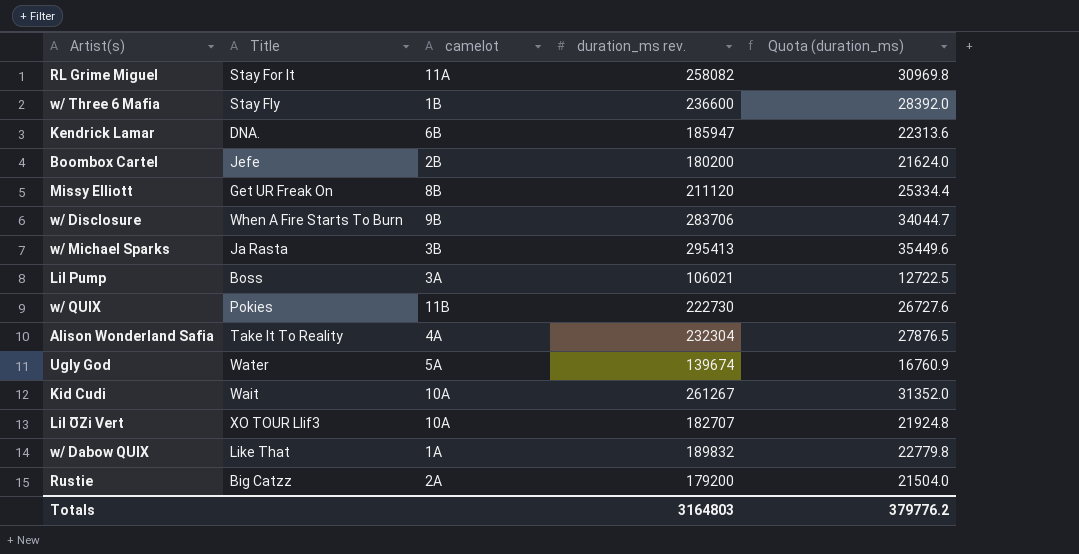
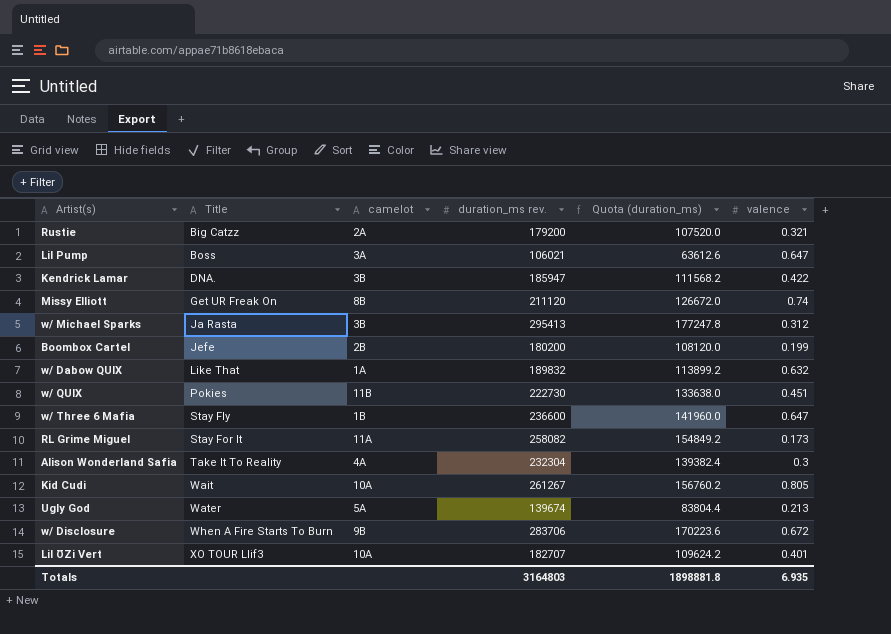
row order: none -> Title ascending
column Quota (duration_ms) | formula: [duration_ms rev.] * 0.12 -> [duration_ms rev.] * 0.6
column valence | position: none -> 6
Kendrick Lamar | camelot: 6B -> 3B
Totals | Quota (duration_ms): 379776.2 -> 1898881.8

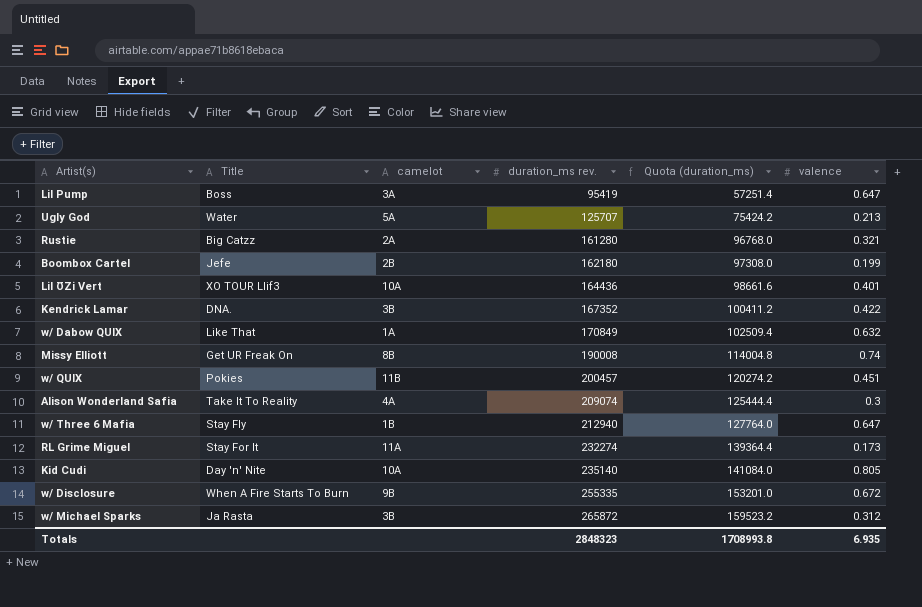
row order: Title ascending -> duration_ms rev. ascending
Lil Pump | duration_ms rev.: 106021 -> 95419
Lil Pump | Quota (duration_ms): 63612.6 -> 57251.4
Ugly God | duration_ms rev.: 139674 -> 125707
Ugly God | Quota (duration_ms): 83804.4 -> 75424.2
Rustie | duration_ms rev.: 179200 -> 161280
Rustie | Quota (duration_ms): 107520.0 -> 96768.0
Boombox Cartel | duration_ms rev.: 180200 -> 162180
Boombox Cartel | Quota (duration_ms): 108120.0 -> 97308.0
Lil ƱZi Vert | duration_ms rev.: 182707 -> 164436
Lil ƱZi Vert | Quota (duration_ms): 109624.2 -> 98661.6
Kendrick Lamar | duration_ms rev.: 185947 -> 167352
Kendrick Lamar | Quota (duration_ms): 111568.2 -> 100411.2
w/ Dabow QUIX | duration_ms rev.: 189832 -> 170849
w/ Dabow QUIX | Quota (duration_ms): 113899.2 -> 102509.4
Missy Elliott | duration_ms rev.: 211120 -> 190008
Missy Elliott | Quota (duration_ms): 126672.0 -> 114004.8
w/ QUIX | duration_ms rev.: 222730 -> 200457
w/ QUIX | Quota (duration_ms): 133638.0 -> 120274.2
Alison Wonderland Safia | duration_ms rev.: 232304 -> 209074
Alison Wonderland Safia | Quota (duration_ms): 139382.4 -> 125444.4
w/ Three 6 Mafia | duration_ms rev.: 236600 -> 212940
w/ Three 6 Mafia | Quota (duration_ms): 141960.0 -> 127764.0
RL Grime Miguel | duration_ms rev.: 258082 -> 232274
RL Grime Miguel | Quota (duration_ms): 154849.2 -> 139364.4
Kid Cudi | Title: Wait -> Day 'n' Nite
Kid Cudi | duration_ms rev.: 261267 -> 235140
Kid Cudi | Quota (duration_ms): 156760.2 -> 141084.0
w/ Disclosure | duration_ms rev.: 283706 -> 255335
w/ Disclosure | Quota (duration_ms): 170223.6 -> 153201.0
w/ Michael Sparks | duration_ms rev.: 295413 -> 265872
w/ Michael Sparks | Quota (duration_ms): 177247.8 -> 159523.2
Totals | duration_ms rev.: 3164803 -> 2848323
Totals | Quota (duration_ms): 1898881.8 -> 1708993.8

